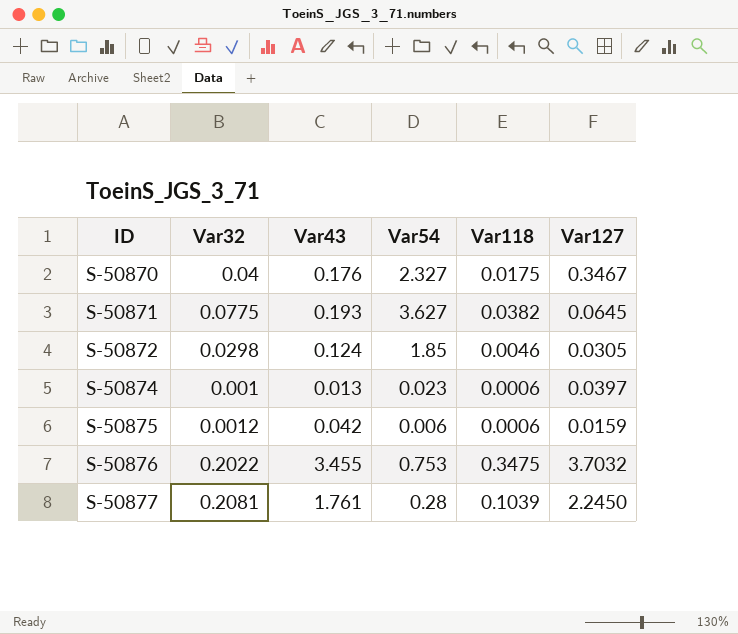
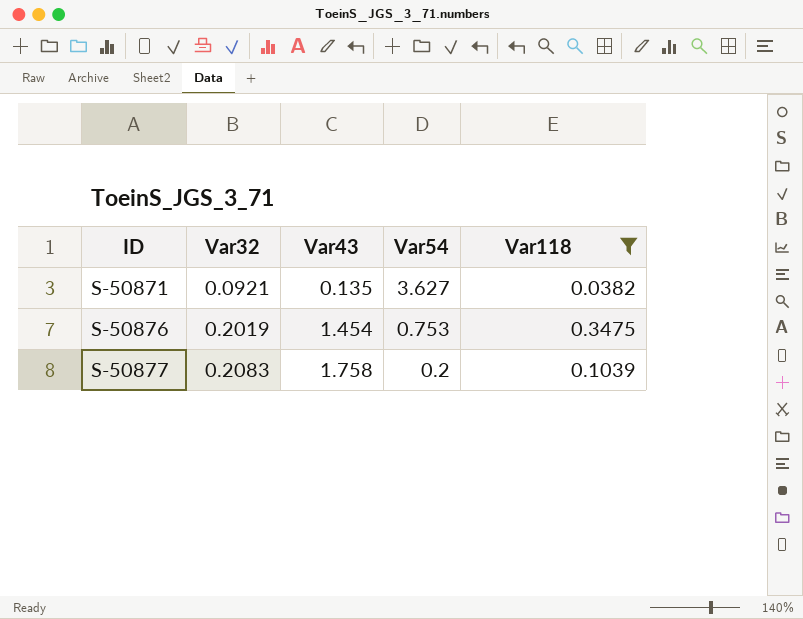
filter: none -> Var118 >= 0.0382
column Var127 | position: 6 -> none
S-50871 | Var32: 0.0775 -> 0.0921
S-50871 | Var43: 0.193 -> 0.135
S-50876 | Var32: 0.2022 -> 0.2019
S-50876 | Var43: 3.455 -> 1.454
S-50877 | Var32: 0.2081 -> 0.2083
S-50877 | Var43: 1.761 -> 1.758
S-50877 | Var54: 0.28 -> 0.2

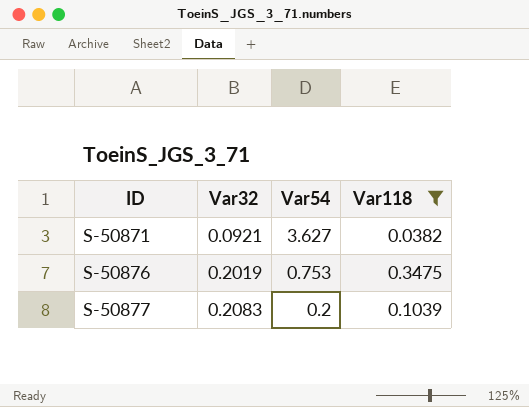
column Var43 | position: 3 -> none

